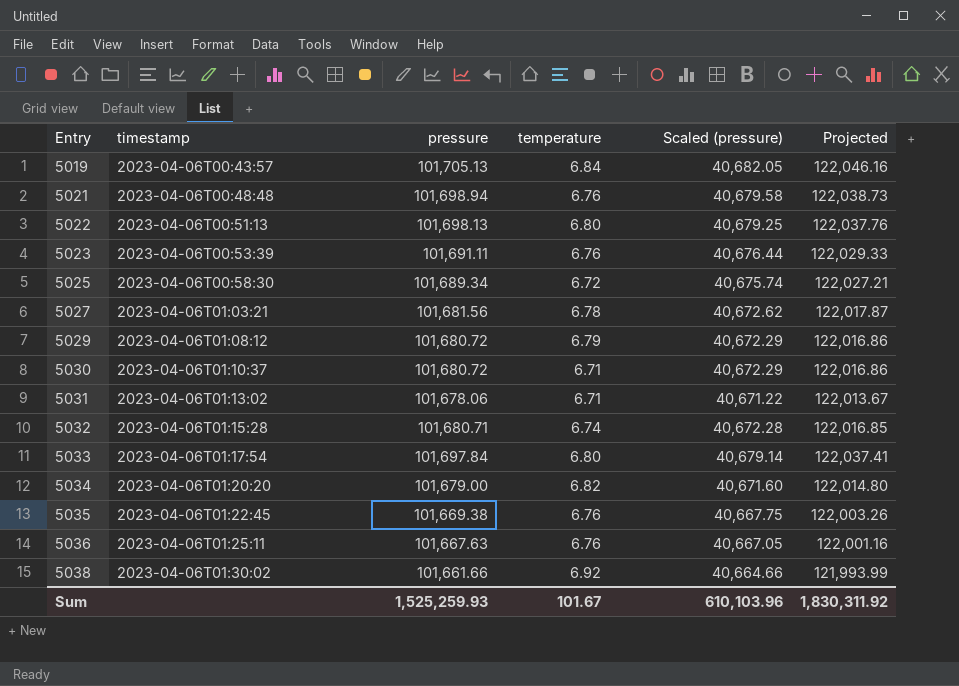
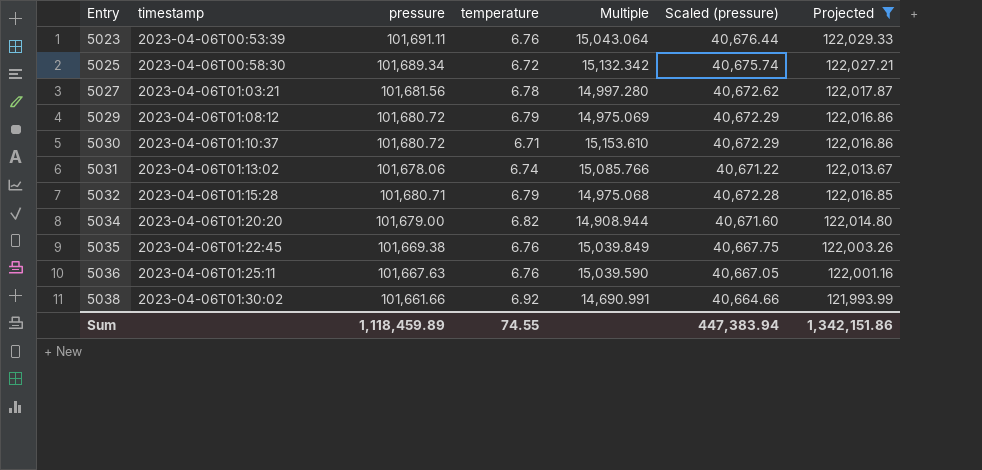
filter: none -> Projected <= 122,029.33
column Multiple | formula: none -> [pressure] / [temperature]
5031 | temperature: 6.71 -> 6.74
5032 | temperature: 6.74 -> 6.79
Sum | pressure: 1,525,259.93 -> 1,118,459.89
Sum | temperature: 101.67 -> 74.55
Sum | Scaled (pressure): 610,103.96 -> 447,383.94
Sum | Projected: 1,830,311.92 -> 1,342,151.86

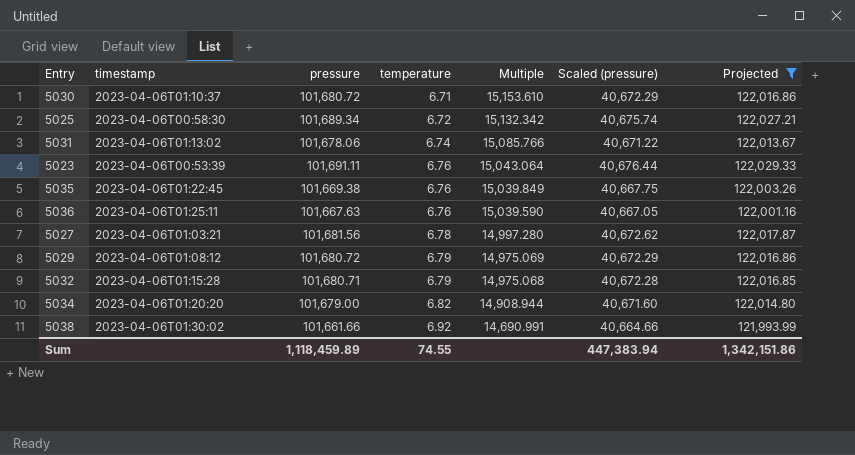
row order: Entry ascending -> temperature ascending

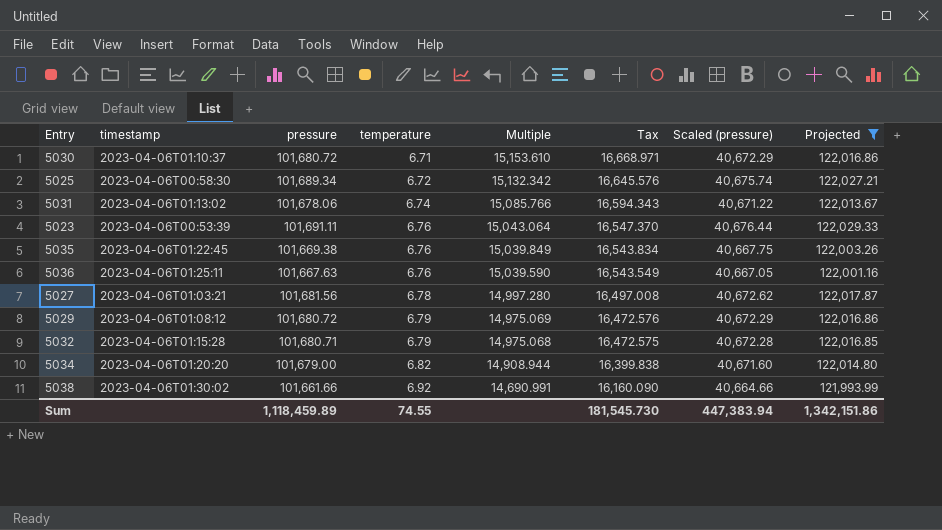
column Tax | formula: none -> [Multiple] * 1.1

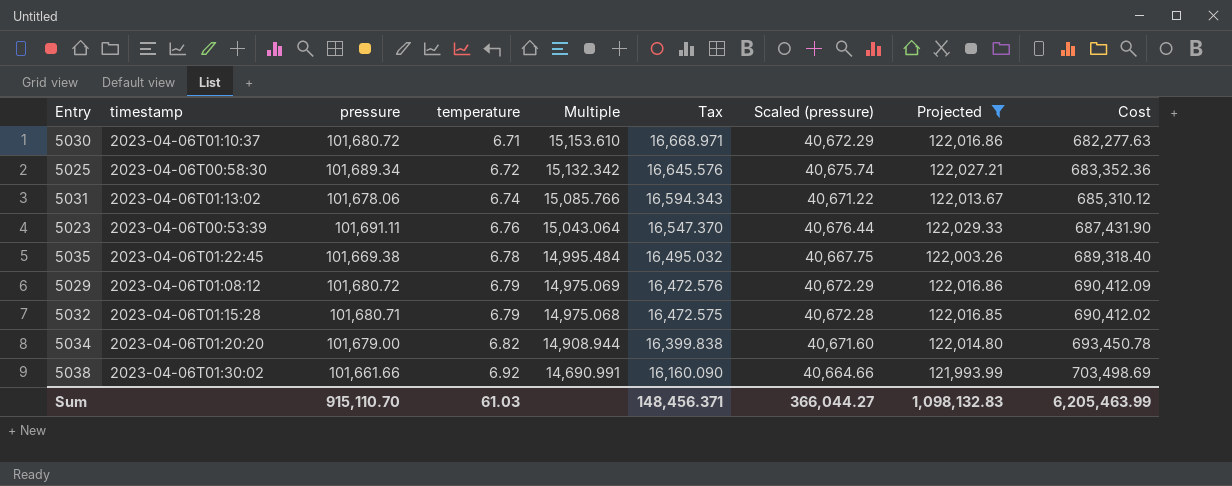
column Cost | formula: none -> [pressure] * [temperature]
row 5036: 2023-04-06T01:25:11 | 101,667.63 | 6.76 | 15,039.590 | 16,543.549 | 40,667.05 | 122,001.16 -> none
row 5027: 2023-04-06T01:03:21 | 101,681.56 | 6.78 | 14,997.280 | 16,497.008 | 40,672.62 | 122,017.87 -> none
5035 | temperature: 6.76 -> 6.78
5035 | Multiple: 15,039.849 -> 14,995.484
5035 | Tax: 16,543.834 -> 16,495.032
Sum | pressure: 1,118,459.89 -> 915,110.70
Sum | temperature: 74.55 -> 61.03
Sum | Tax: 181,545.730 -> 148,456.371
Sum | Scaled (pressure): 447,383.94 -> 366,044.27
Sum | Projected: 1,342,151.86 -> 1,098,132.83

